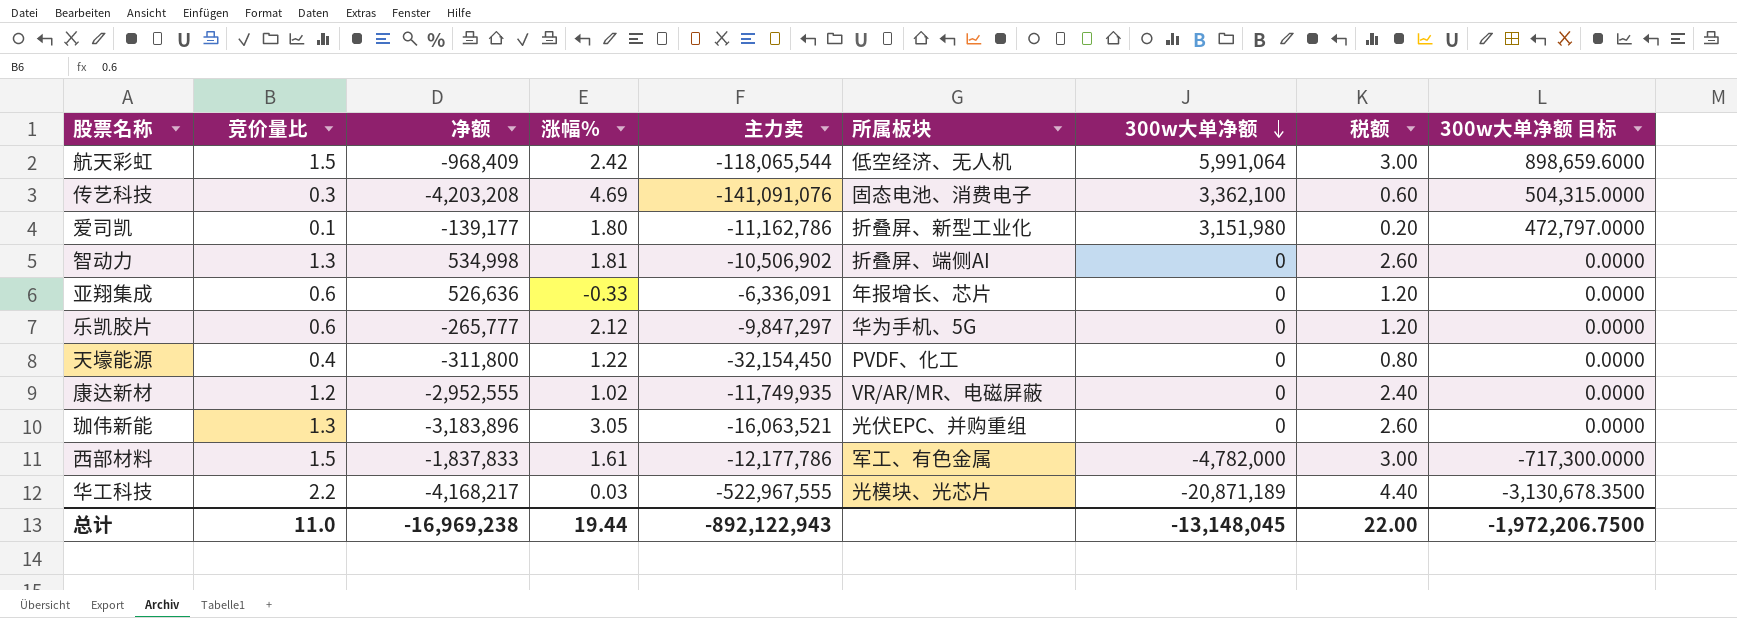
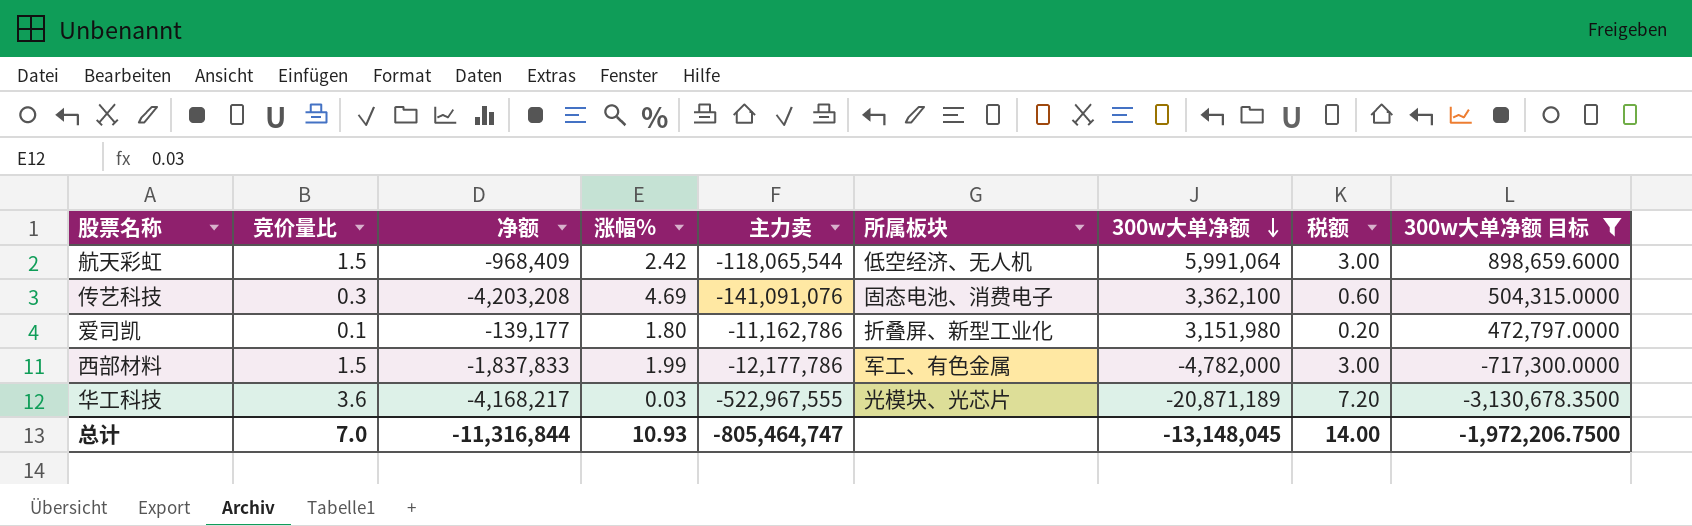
filter: none -> 300w大单净额 目标 != 0.0000
西部材料 | 涨幅%: 1.61 -> 1.99
华工科技 | 竞价量比: 2.2 -> 3.6
华工科技 | 税额: 4.40 -> 7.20
总计 | 竞价量比: 11.0 -> 7.0
总计 | 净额: -16,969,238 -> -11,316,844
总计 | 涨幅%: 19.44 -> 10.93
总计 | 主力卖: -892,122,943 -> -805,464,747
总计 | 税额: 22.00 -> 14.00

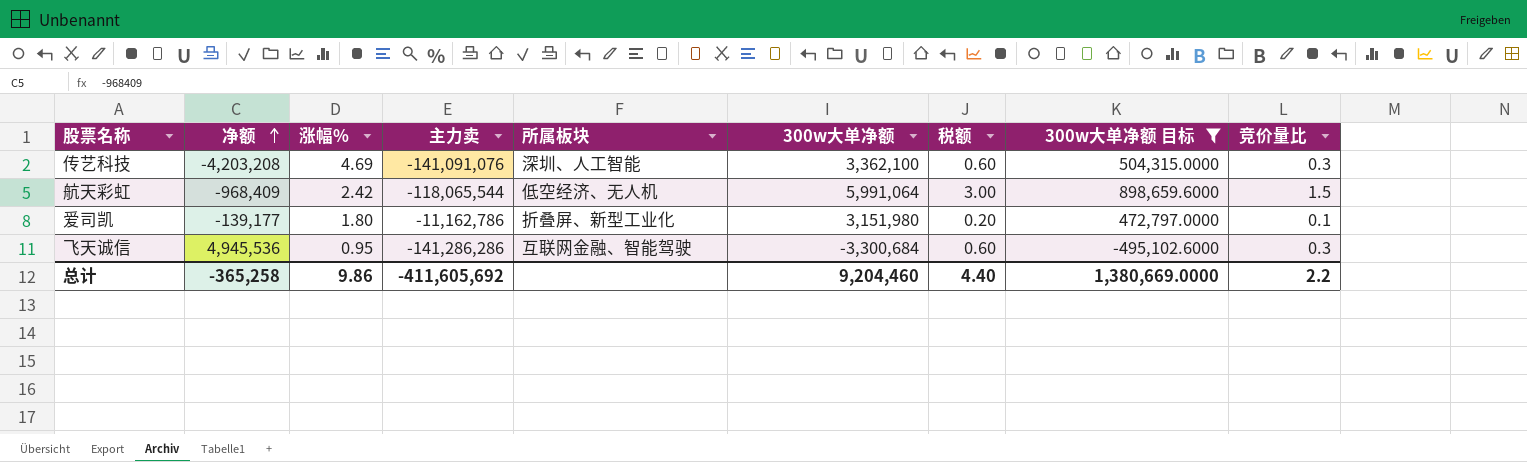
row order: 300w大单净额 descending -> 净额 ascending
column 竞价量比 | position: 2 -> 9
row 西部材料: 1.5 | -1,837,833 | 1.99 | -12,177,786 | 军工、有色金属 | -4,782,000 | 3.00 | -717,300.0000 -> none
row 华工科技: 3.6 | -4,168,217 | 0.03 | -522,967,555 | 光模块、光芯片 | -20,871,189 | 7.20 | -3,130,678.3500 -> none
传艺科技 | 所属板块: 固态电池、消费电子 -> 深圳、人工智能
row 飞天诚信: none -> 4,945,536 | 0.95 | -141,286,286 | 互联网金融、智能驾驶 | -3,300,684 | 0.60 | -495,102.6000 | 0.3
总计 | 净额: -11,316,844 -> -365,258
总计 | 涨幅%: 10.93 -> 9.86
总计 | 主力卖: -805,464,747 -> -411,605,692
总计 | 300w大单净额: -13,148,045 -> 9,204,460
总计 | 税额: 14.00 -> 4.40
总计 | 300w大单净额 目标: -1,972,206.7500 -> 1,380,669.0000
总计 | 竞价量比: 7.0 -> 2.2

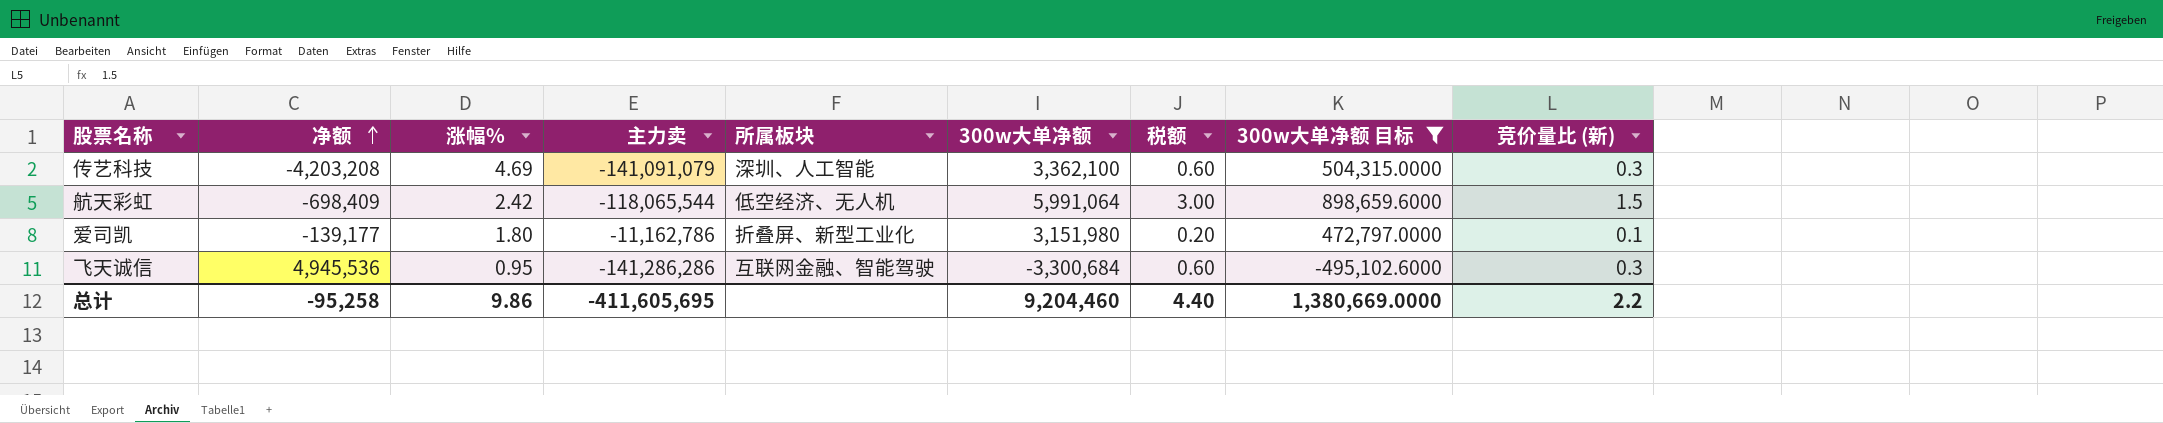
column name: 竞价量比 -> 竞价量比 (新)
传艺科技 | 主力卖: -141,091,076 -> -141,091,079
航天彩虹 | 净额: -968,409 -> -698,409
总计 | 净额: -365,258 -> -95,258
总计 | 主力卖: -411,605,692 -> -411,605,695

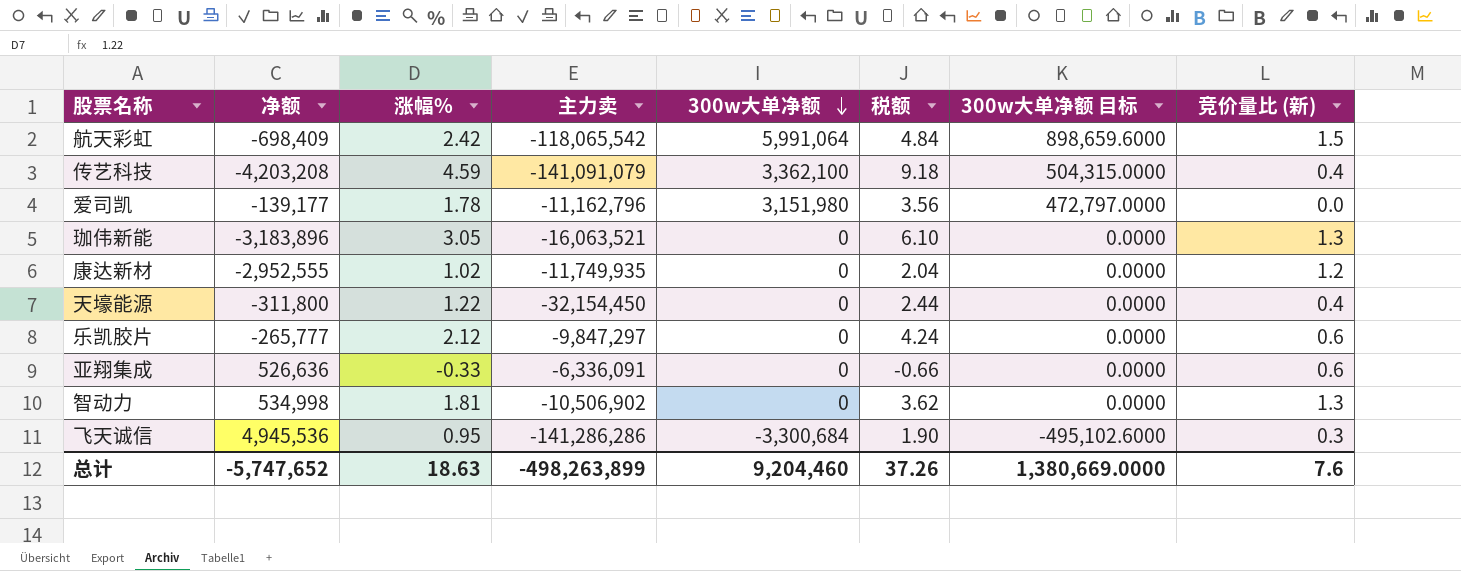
filter: 300w大单净额 目标 != 0.0000 -> none
row order: 净额 ascending -> 300w大单净额 descending
column 所属板块 | position: 5 -> none
column 税额 | formula: [竞价量比 (新)] * 2 -> [涨幅%] * 2
航天彩虹 | 主力卖: -118,065,544 -> -118,065,542
传艺科技 | 涨幅%: 4.69 -> 4.59
传艺科技 | 竞价量比 (新): 0.3 -> 0.4
爱司凯 | 涨幅%: 1.80 -> 1.78
爱司凯 | 主力卖: -11,162,786 -> -11,162,796
爱司凯 | 竞价量比 (新): 0.1 -> 0.0
总计 | 净额: -95,258 -> -5,747,652
总计 | 涨幅%: 9.86 -> 18.63
总计 | 主力卖: -411,605,695 -> -498,263,899
总计 | 税额: 4.40 -> 37.26
总计 | 竞价量比 (新): 2.2 -> 7.6

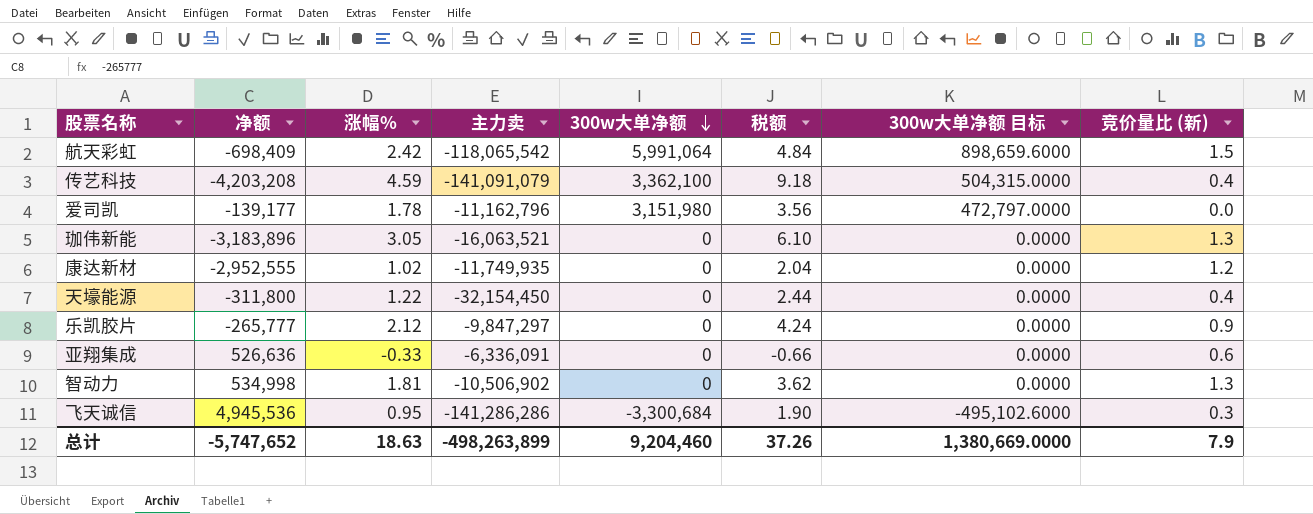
乐凯胶片 | 竞价量比 (新): 0.6 -> 0.9
总计 | 竞价量比 (新): 7.6 -> 7.9

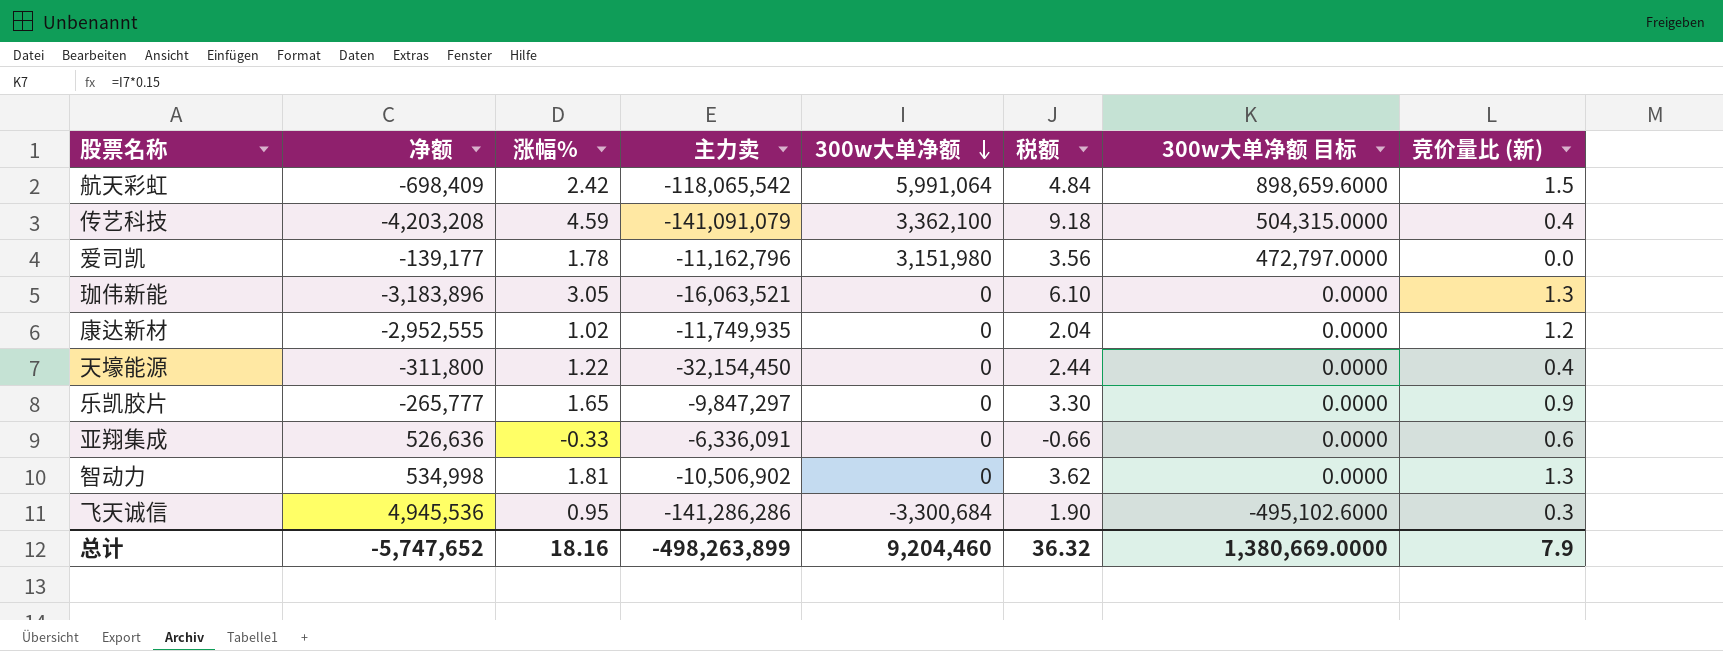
乐凯胶片 | 涨幅%: 2.12 -> 1.65
乐凯胶片 | 税额: 4.24 -> 3.30
总计 | 涨幅%: 18.63 -> 18.16
总计 | 税额: 37.26 -> 36.32

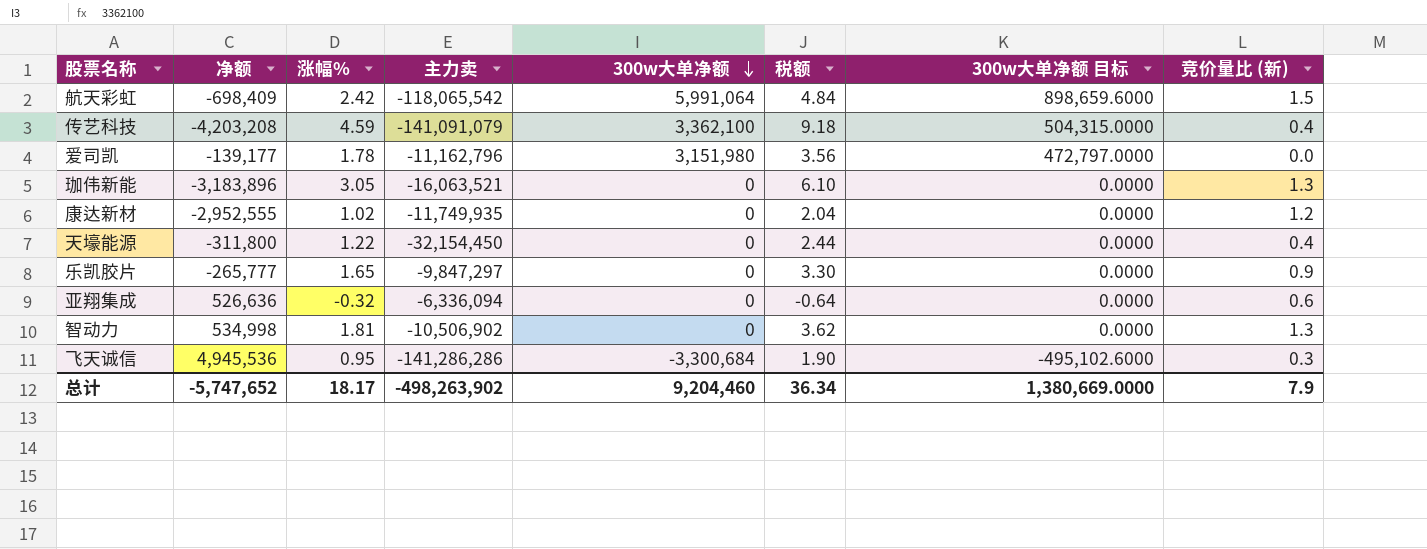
亚翔集成 | 涨幅%: -0.33 -> -0.32
亚翔集成 | 主力卖: -6,336,091 -> -6,336,094
亚翔集成 | 税额: -0.66 -> -0.64
总计 | 涨幅%: 18.16 -> 18.17
总计 | 主力卖: -498,263,899 -> -498,263,902
总计 | 税额: 36.32 -> 36.34

